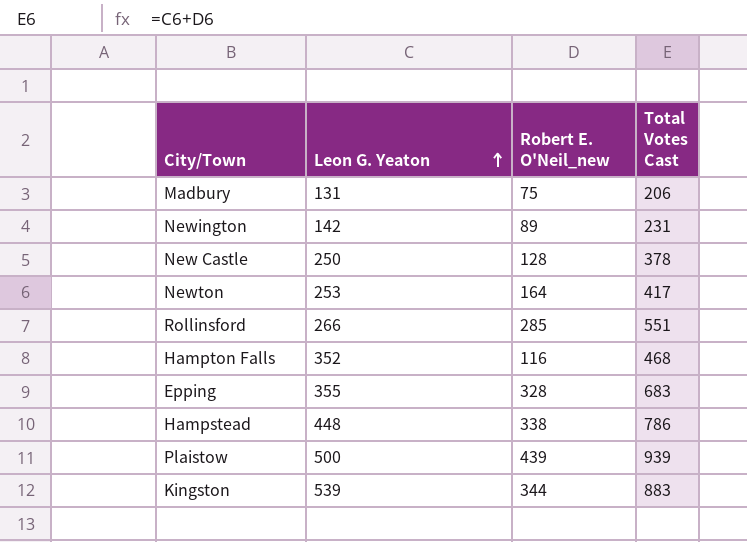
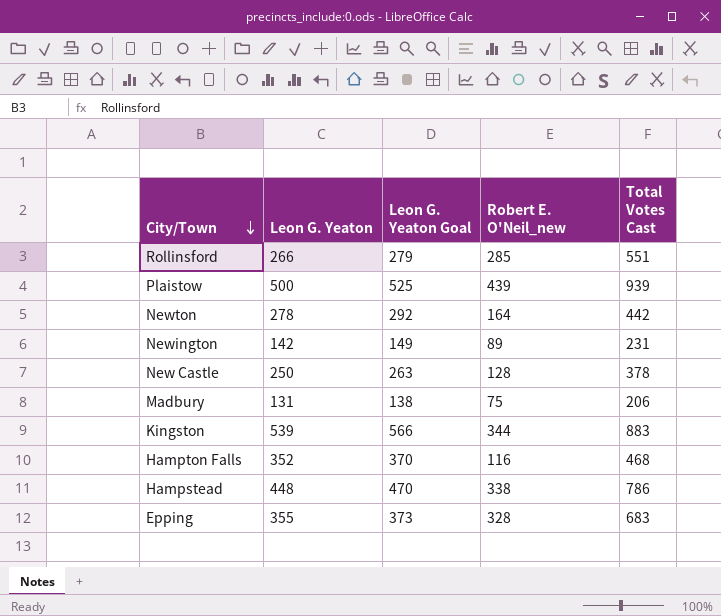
row order: Leon G. Yeaton ascending -> City/Town descending
column Leon G. Yeaton Goal | formula: none -> [Leon G. Yeaton] * 1.05
Newton | Leon G. Yeaton: 253 -> 278
Newton | Total Votes Cast: 417 -> 442

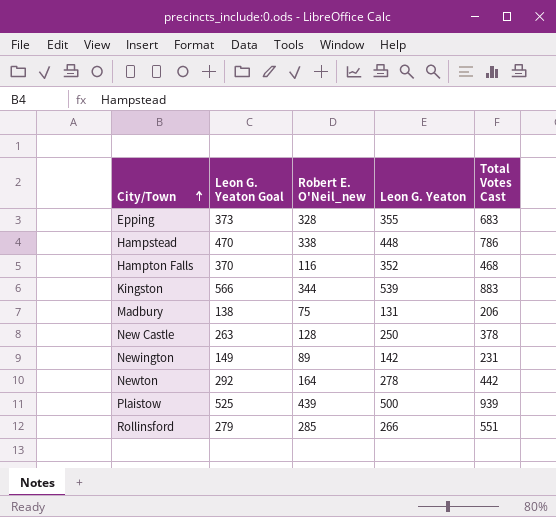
row order: City/Town descending -> City/Town ascending
column Leon G. Yeaton | position: 2 -> 4

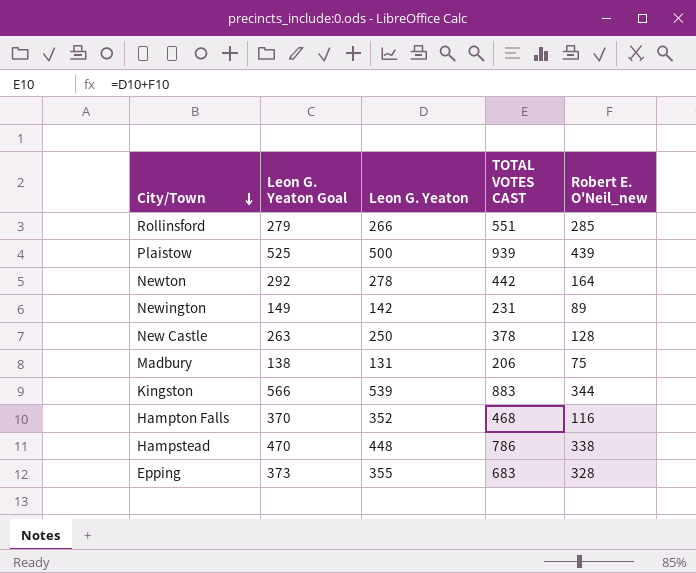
row order: City/Town ascending -> City/Town descending
column name: Total Votes Cast -> TOTAL VOTES CAST
column Robert E. O'Neil_new | position: 3 -> 5

